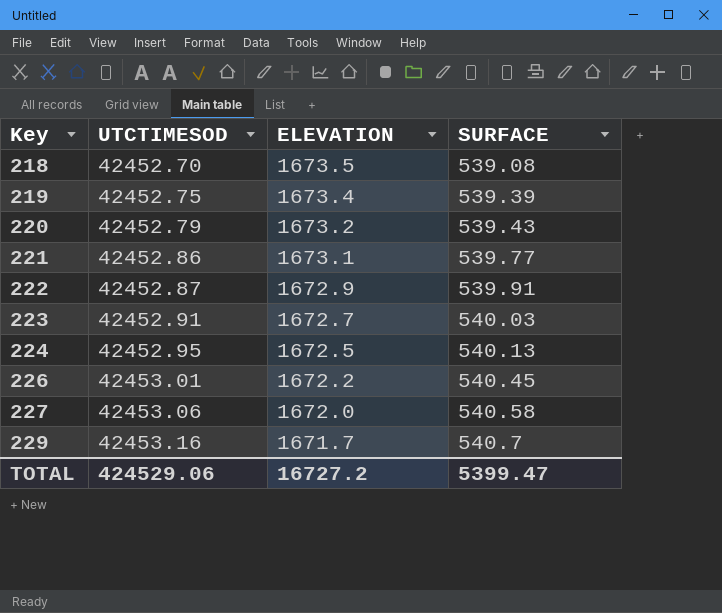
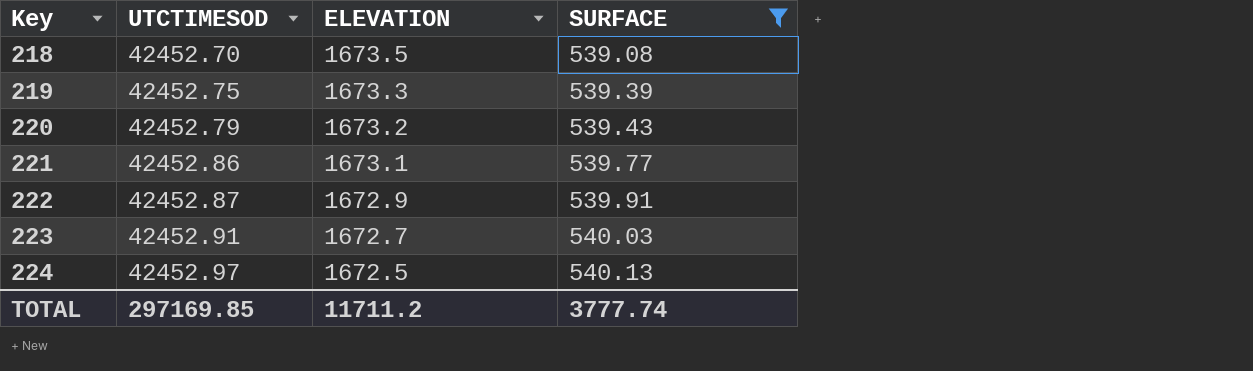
filter: none -> SURFACE <= 540.13
219 | ELEVATION: 1673.4 -> 1673.3
224 | UTCTIMESOD: 42452.95 -> 42452.97
TOTAL | UTCTIMESOD: 424529.06 -> 297169.85
TOTAL | ELEVATION: 16727.2 -> 11711.2
TOTAL | SURFACE: 5399.47 -> 3777.74

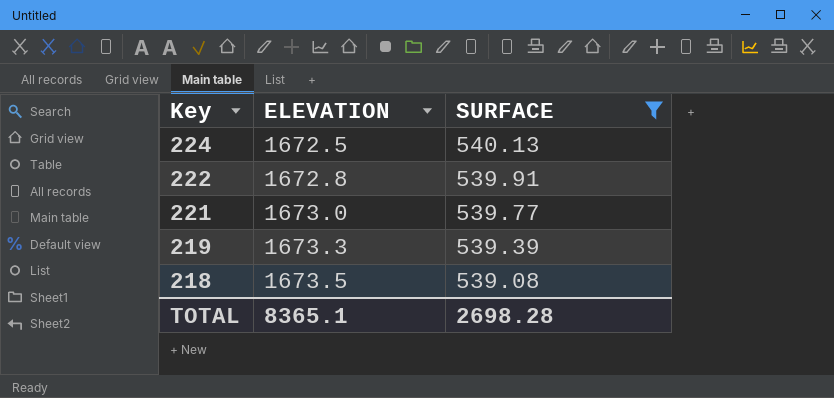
row order: Key ascending -> Key descending
column UTCTIMESOD | position: 2 -> none
row 220: 42452.79 | 1673.2 | 539.43 -> none
row 223: 42452.91 | 1672.7 | 540.03 -> none
222 | ELEVATION: 1672.9 -> 1672.8
221 | ELEVATION: 1673.1 -> 1673.0
TOTAL | ELEVATION: 11711.2 -> 8365.1
TOTAL | SURFACE: 3777.74 -> 2698.28

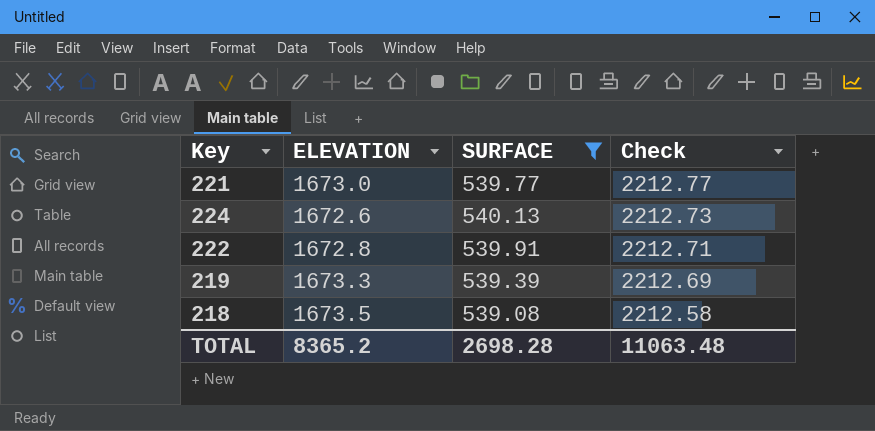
row order: Key descending -> Check descending
column Check | formula: none -> [ELEVATION] + [SURFACE]
224 | ELEVATION: 1672.5 -> 1672.6
TOTAL | ELEVATION: 8365.1 -> 8365.2

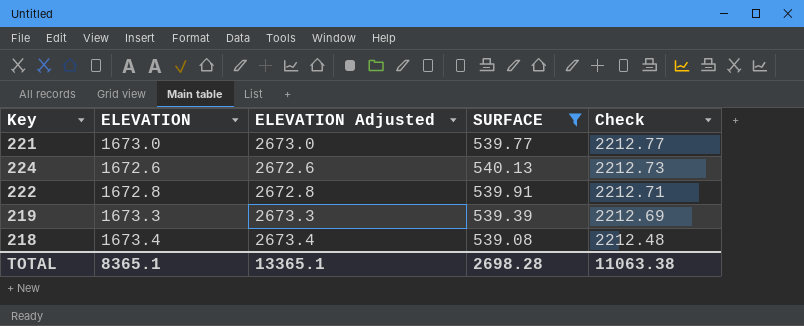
column ELEVATION Adjusted | formula: none -> [ELEVATION] + 1000
218 | ELEVATION: 1673.5 -> 1673.4
218 | Check: 2212.58 -> 2212.48
TOTAL | ELEVATION: 8365.2 -> 8365.1
TOTAL | Check: 11063.48 -> 11063.38

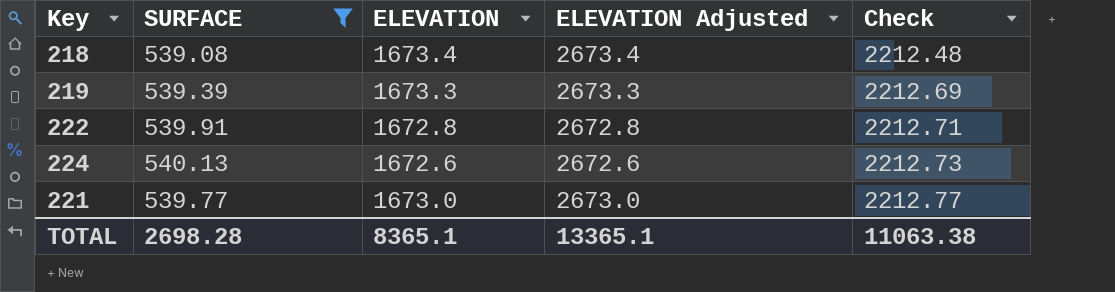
row order: Check descending -> Check ascending
column SURFACE | position: 4 -> 2

